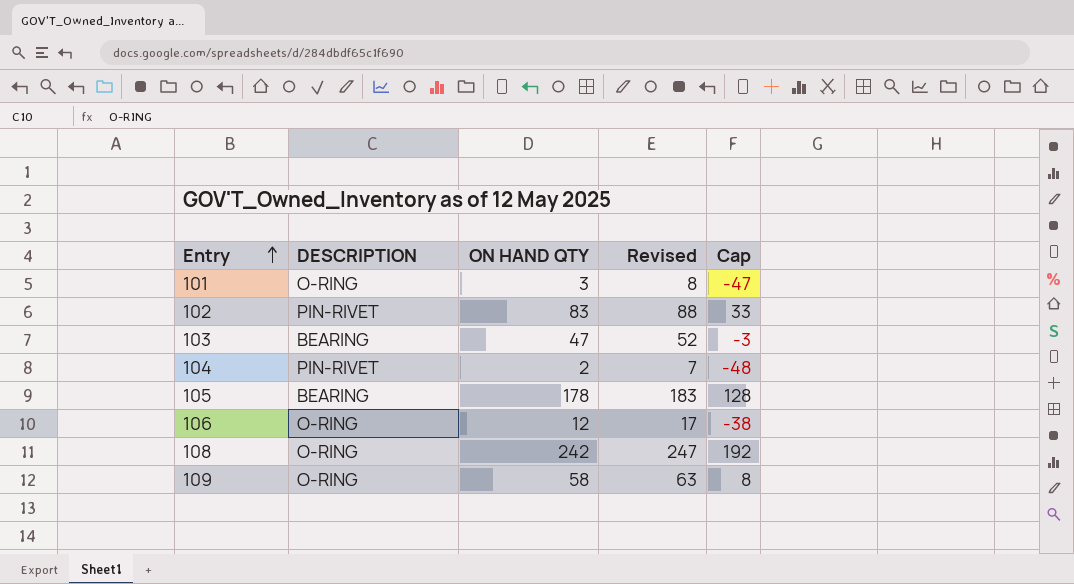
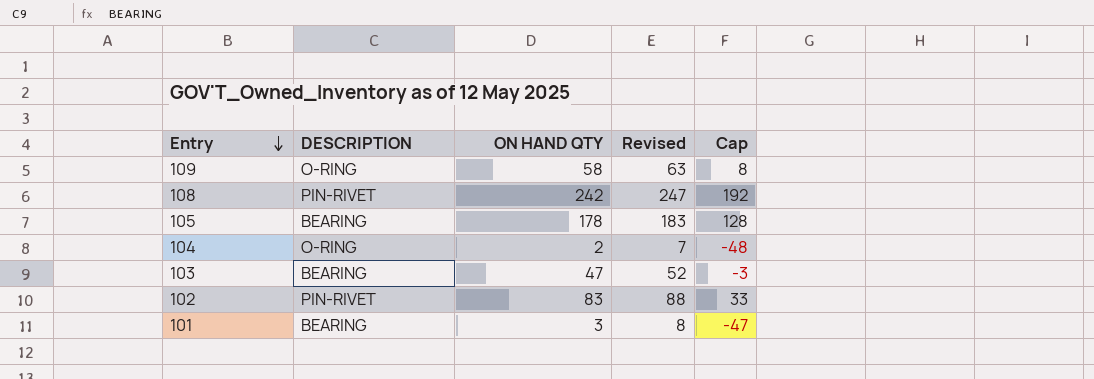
row order: Entry ascending -> Entry descending
row 106: O-RING | 12 | 17 | -38 -> none
108 | DESCRIPTION: O-RING -> PIN-RIVET
104 | DESCRIPTION: PIN-RIVET -> O-RING
101 | DESCRIPTION: O-RING -> BEARING

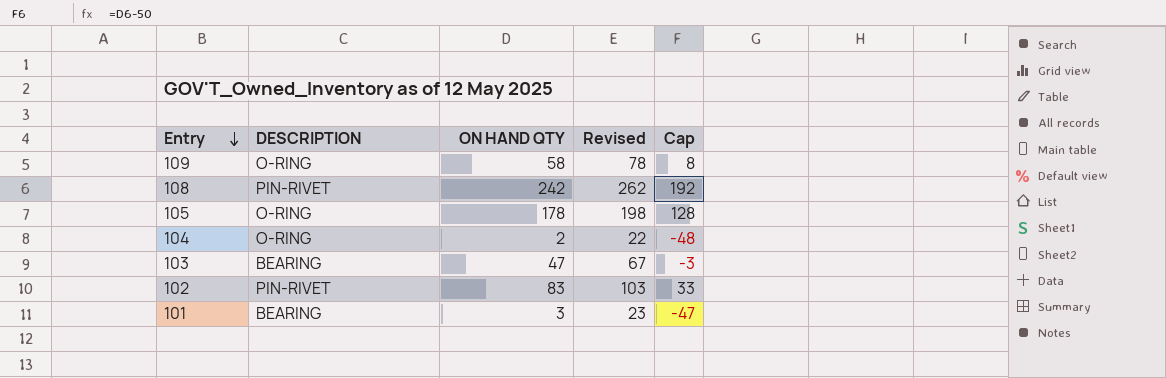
column Revised | formula: [ON HAND QTY] + 5 -> [ON HAND QTY] + 20
105 | DESCRIPTION: BEARING -> O-RING

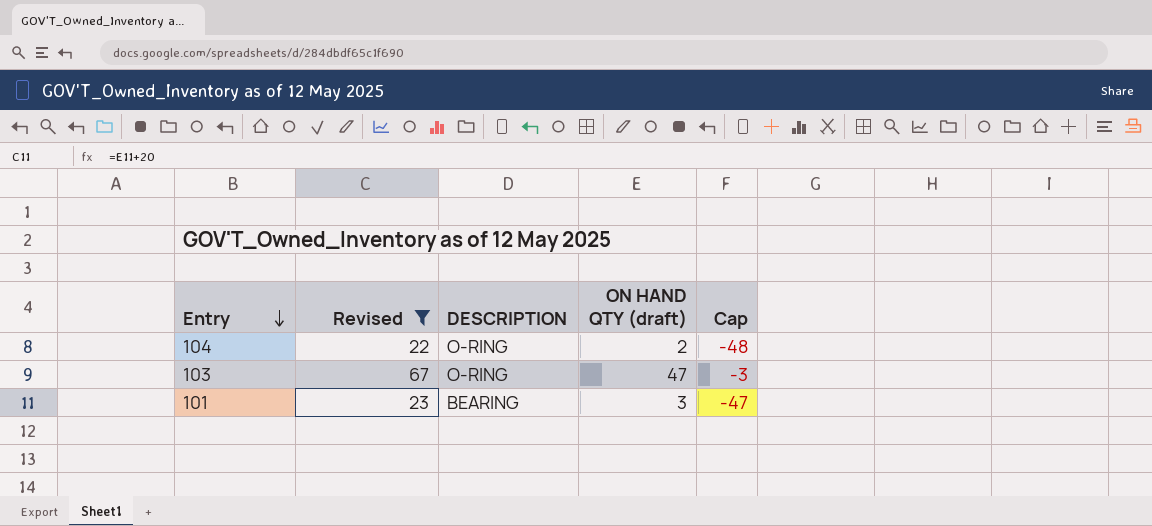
filter: none -> Revised <= 67
column Revised | position: 4 -> 2
column name: ON HAND QTY -> ON HAND QTY (draft)
103 | DESCRIPTION: BEARING -> O-RING

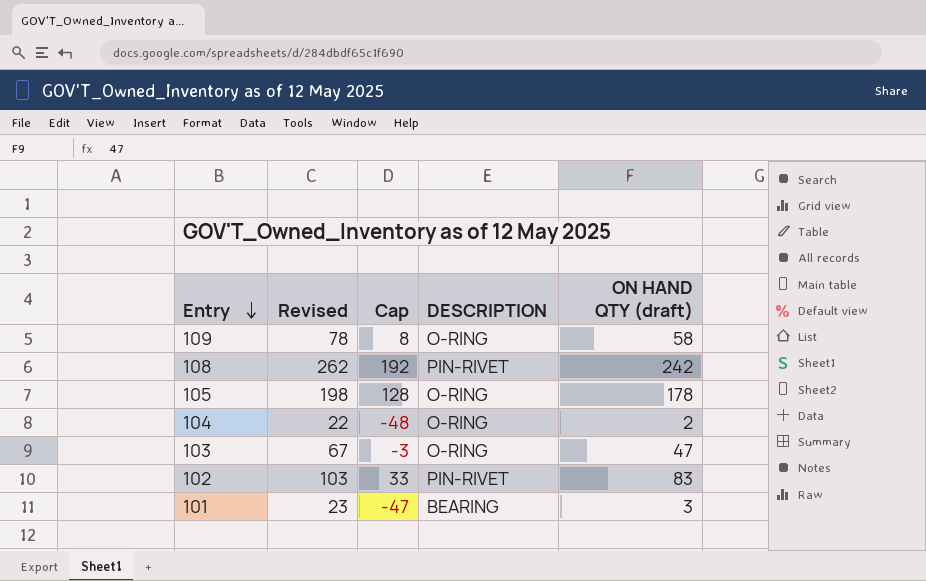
filter: Revised <= 67 -> none
column Cap | position: 5 -> 3

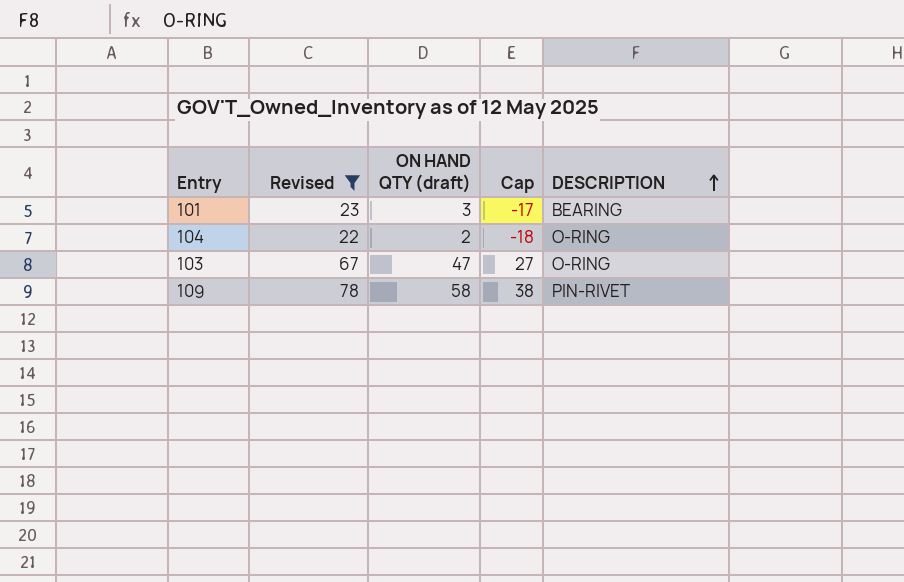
filter: none -> Revised <= 78
row order: Entry descending -> DESCRIPTION ascending
column ON HAND QTY (draft) | position: 5 -> 3
column Cap | formula: [ON HAND QTY (draft)] - 50 -> [ON HAND QTY (draft)] - 20
109 | DESCRIPTION: O-RING -> PIN-RIVET

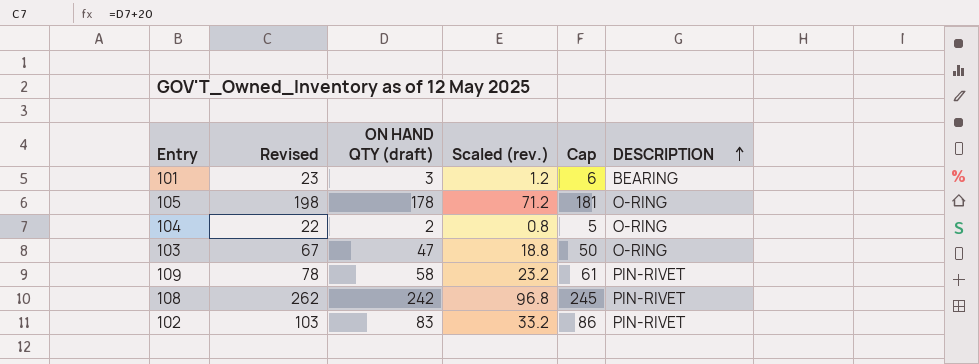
filter: Revised <= 78 -> none
column Scaled (rev.) | formula: none -> [ON HAND QTY (draft)] * 0.4
column Cap | formula: [ON HAND QTY (draft)] - 20 -> [ON HAND QTY (draft)] + 3

